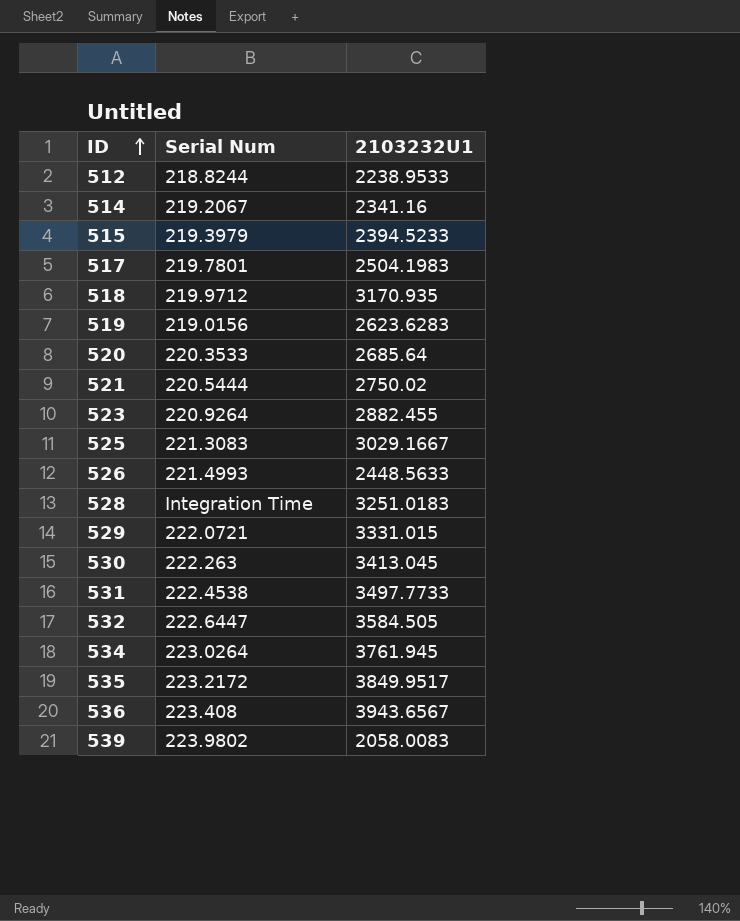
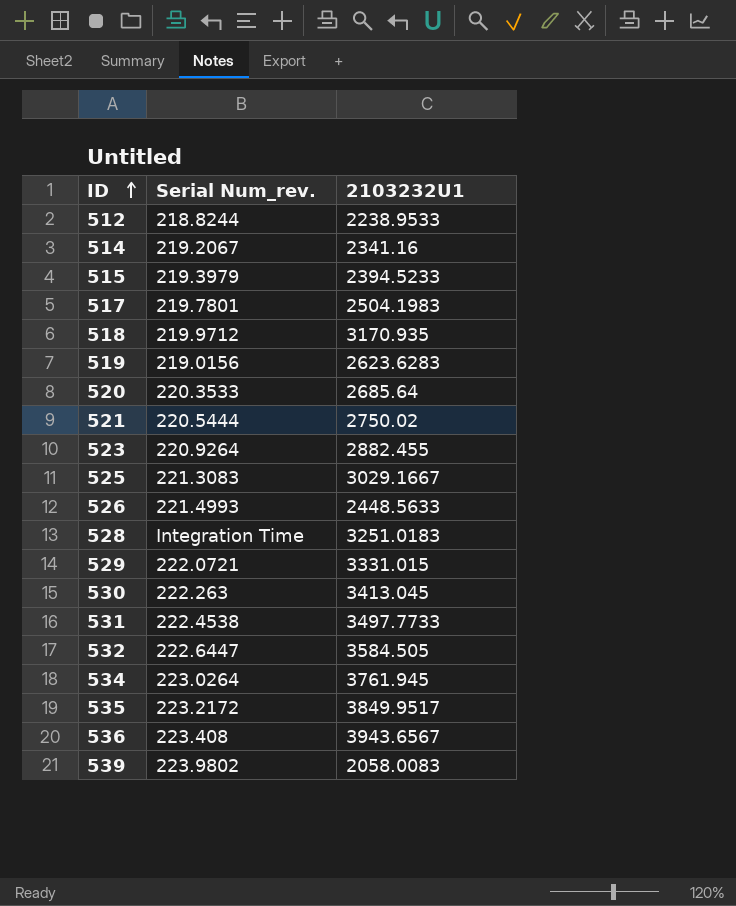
column name: Serial Num -> Serial Num_rev.

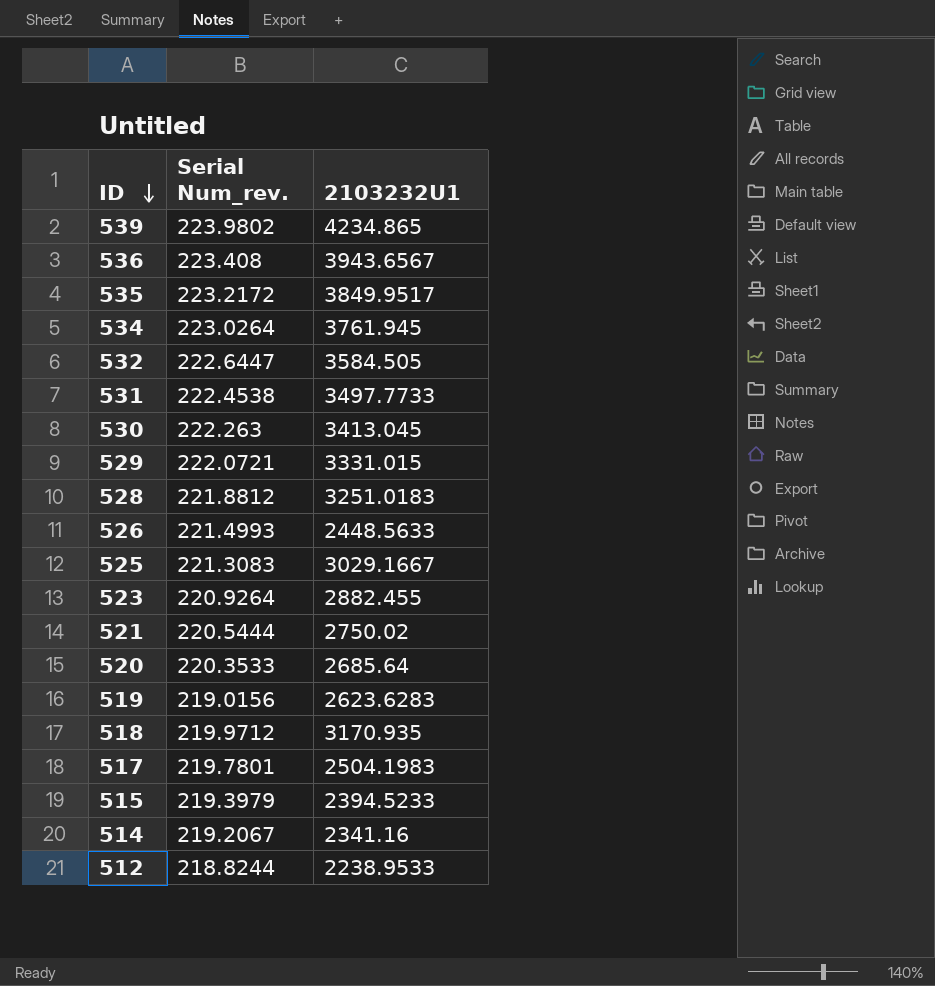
row order: ID ascending -> ID descending
539 | 2103232U1: 2058.0083 -> 4234.865
528 | Serial Num_rev.: Integration Time -> 221.8812

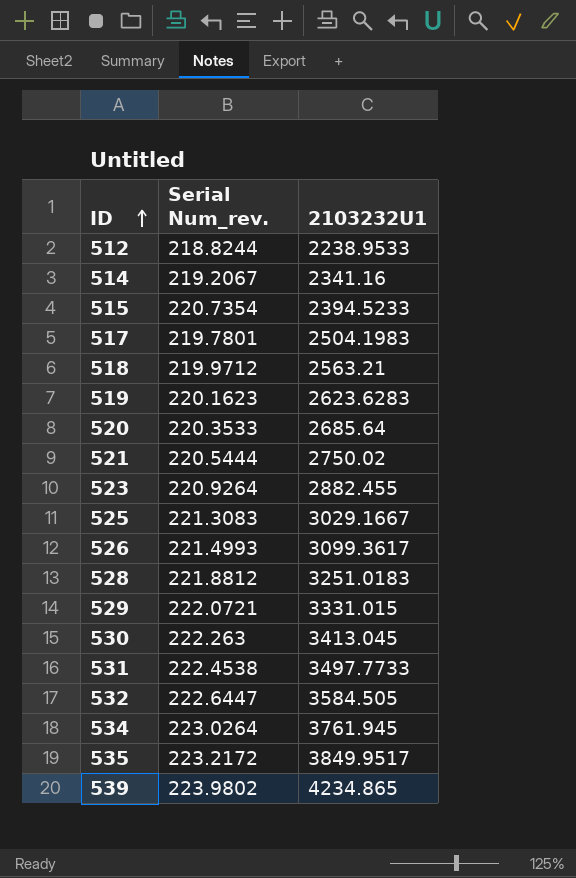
row order: ID descending -> ID ascending
row 536: 223.408 | 3943.6567 -> none
515 | Serial Num_rev.: 219.3979 -> 220.7354
518 | 2103232U1: 3170.935 -> 2563.21
519 | Serial Num_rev.: 219.0156 -> 220.1623
526 | 2103232U1: 2448.5633 -> 3099.3617

